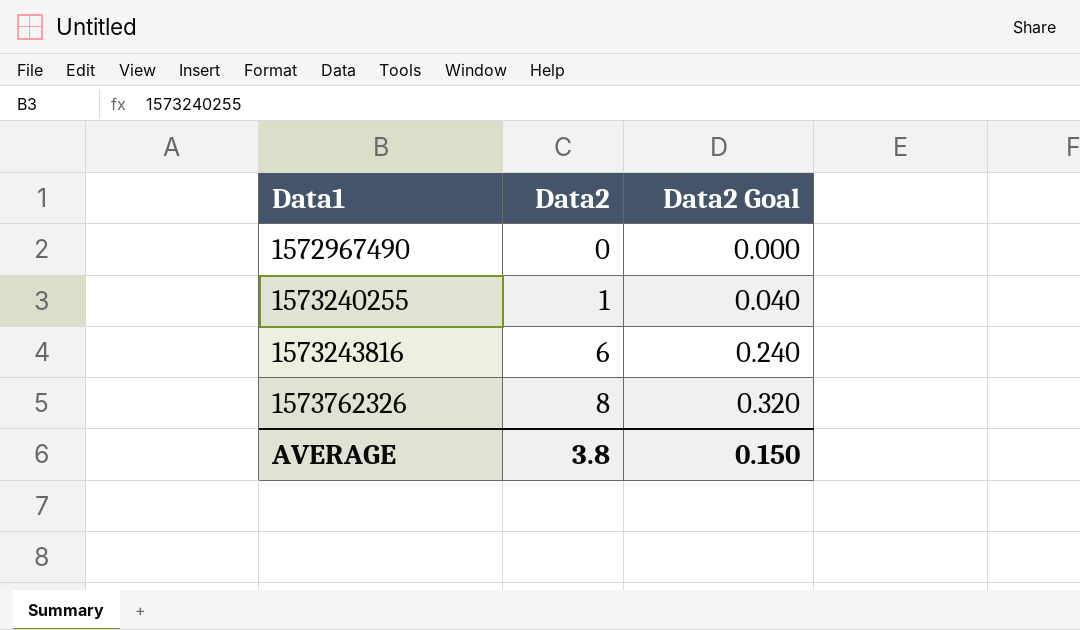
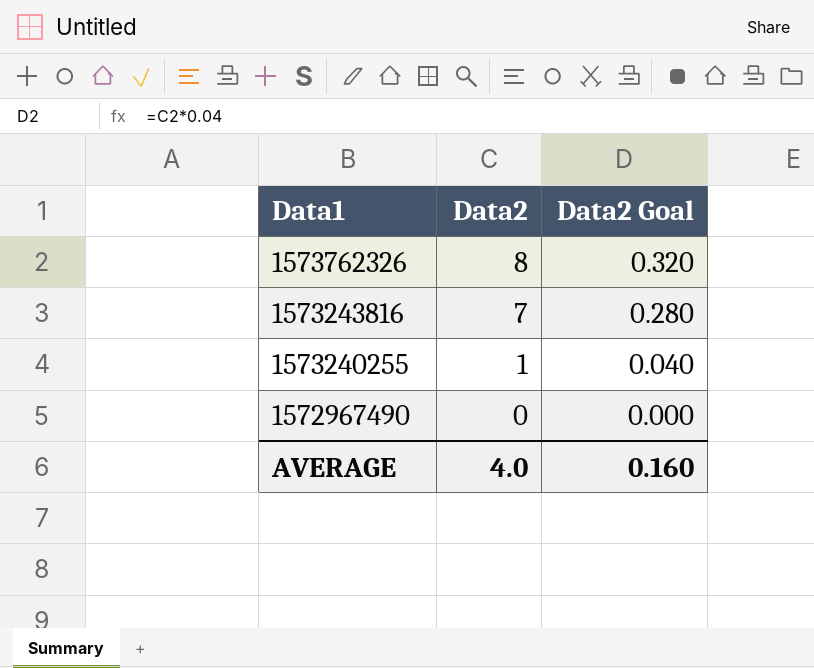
row order: Data1 ascending -> Data1 descending
1573243816 | Data2: 6 -> 7
1573243816 | Data2 Goal: 0.240 -> 0.280
AVERAGE | Data2: 3.8 -> 4.0
AVERAGE | Data2 Goal: 0.150 -> 0.160

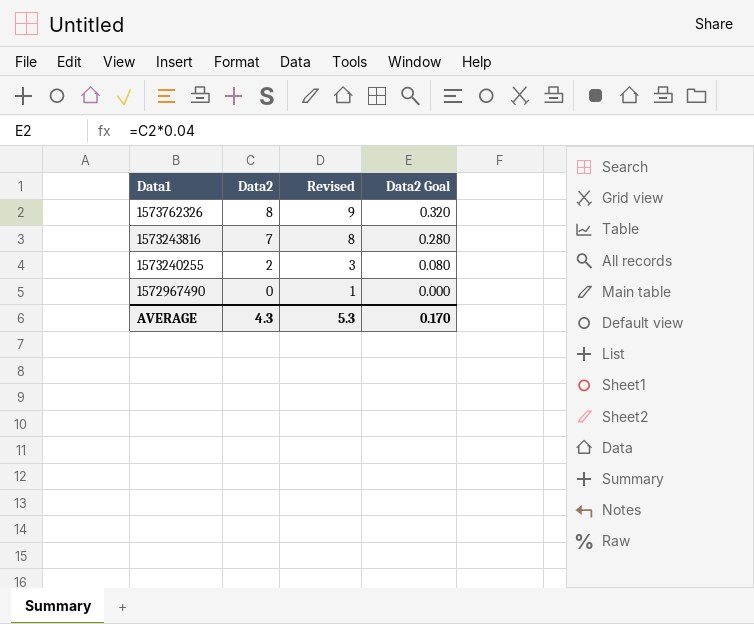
column Revised | formula: none -> [Data2] + 1
1573240255 | Data2: 1 -> 2
1573240255 | Data2 Goal: 0.040 -> 0.080
AVERAGE | Data2: 4.0 -> 4.3
AVERAGE | Data2 Goal: 0.160 -> 0.170

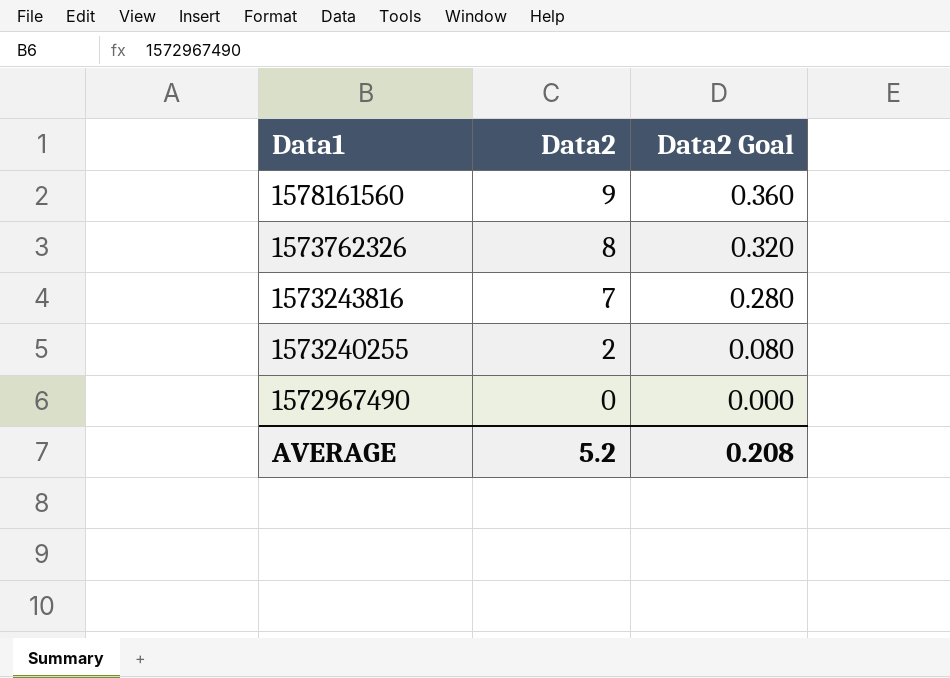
column Revised | formula: [Data2] + 1 -> none
row 1578161560: none -> 9 | 0.360
AVERAGE | Data2: 4.3 -> 5.2
AVERAGE | Data2 Goal: 0.170 -> 0.208

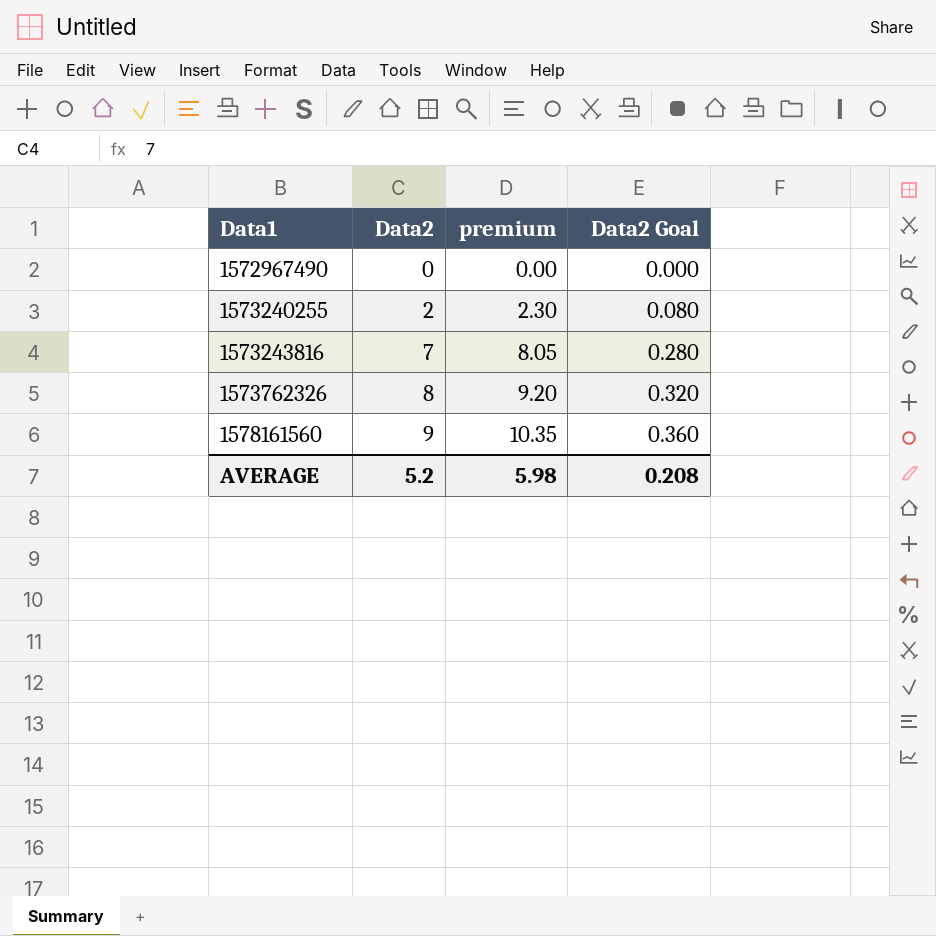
row order: Data1 descending -> Data1 ascending
column premium | formula: none -> [Data2] * 1.15

